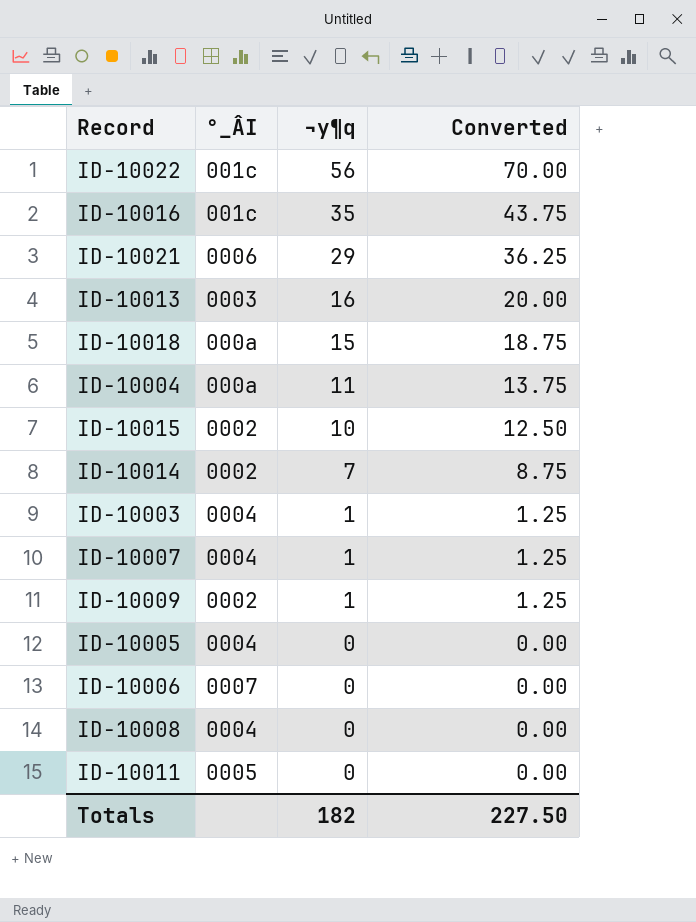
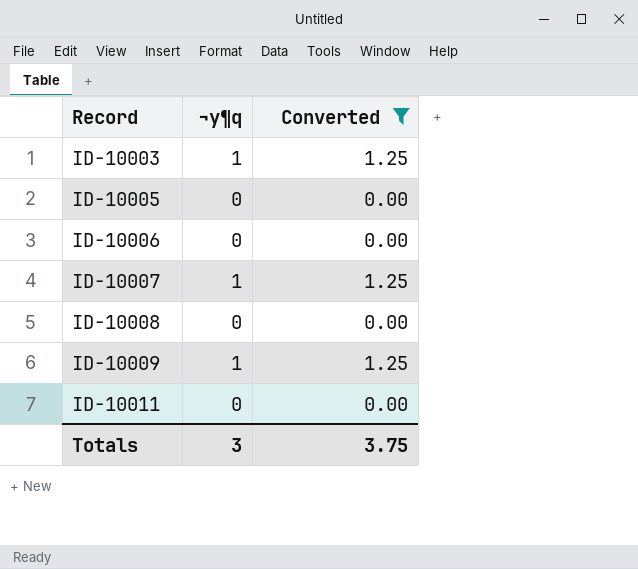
filter: none -> Converted <= 1.25
row order: ¬y¶q descending -> Record ascending
column °_ÂI | position: 2 -> none
Totals | ¬y¶q: 182 -> 3
Totals | Converted: 227.50 -> 3.75

